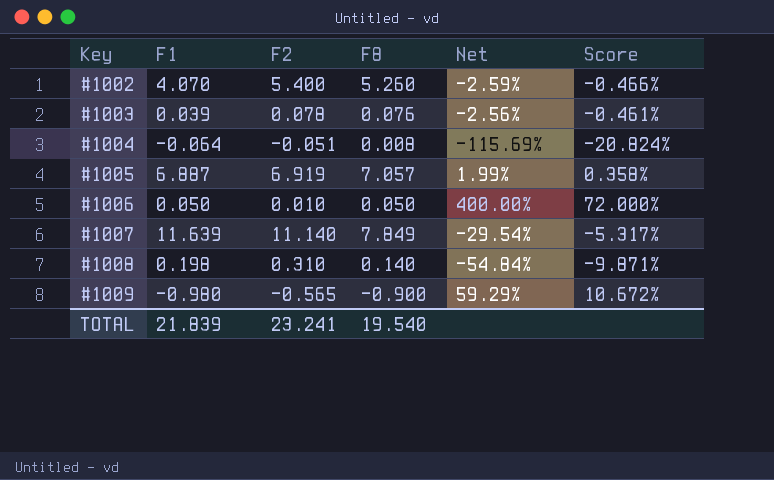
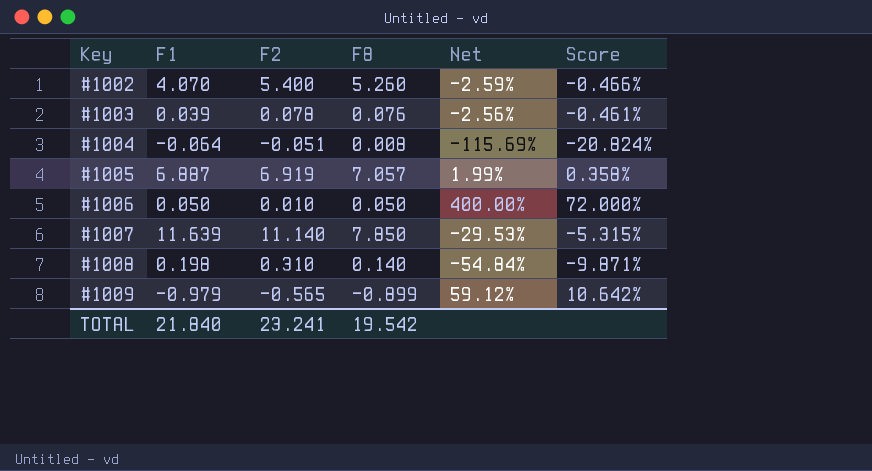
#1007 | F8: 7.849 -> 7.850
#1007 | Net: -29.54% -> -29.53%
#1007 | Score: -5.317% -> -5.315%
#1009 | F1: -0.980 -> -0.979
#1009 | F8: -0.900 -> -0.899
#1009 | Net: 59.29% -> 59.12%
#1009 | Score: 10.672% -> 10.642%
TOTAL | F1: 21.839 -> 21.840
TOTAL | F8: 19.540 -> 19.542

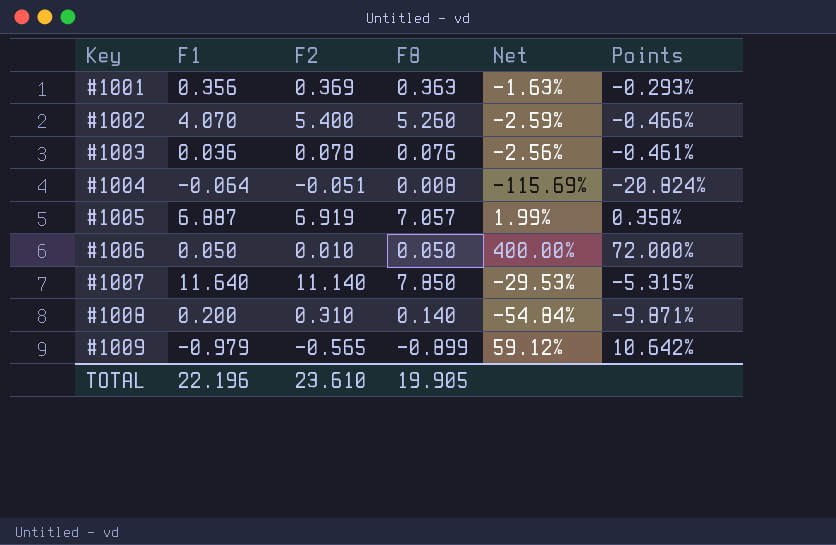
column name: Score -> Points
row #1001: none -> 0.356 | 0.369 | 0.363 | -1.63% | -0.293%
#1003 | F1: 0.039 -> 0.036
#1007 | F1: 11.639 -> 11.640
#1008 | F1: 0.198 -> 0.200
TOTAL | F1: 21.840 -> 22.196
TOTAL | F2: 23.241 -> 23.610
TOTAL | F8: 19.542 -> 19.905

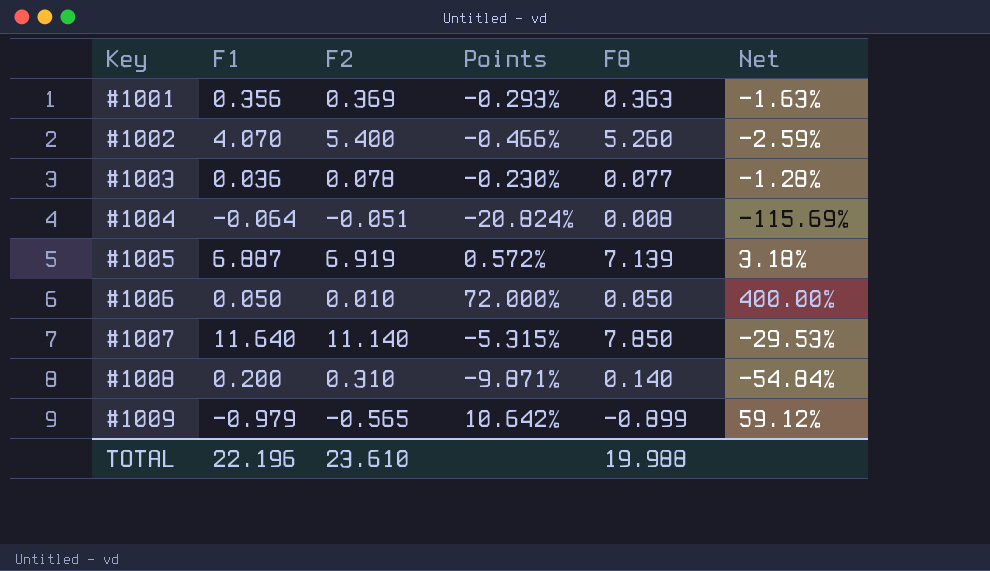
column Points | position: 6 -> 4
#1003 | Points: -0.461% -> -0.230%
#1003 | F8: 0.076 -> 0.077
#1003 | Net: -2.56% -> -1.28%
#1005 | Points: 0.358% -> 0.572%
#1005 | F8: 7.057 -> 7.139
#1005 | Net: 1.99% -> 3.18%
TOTAL | F8: 19.905 -> 19.988

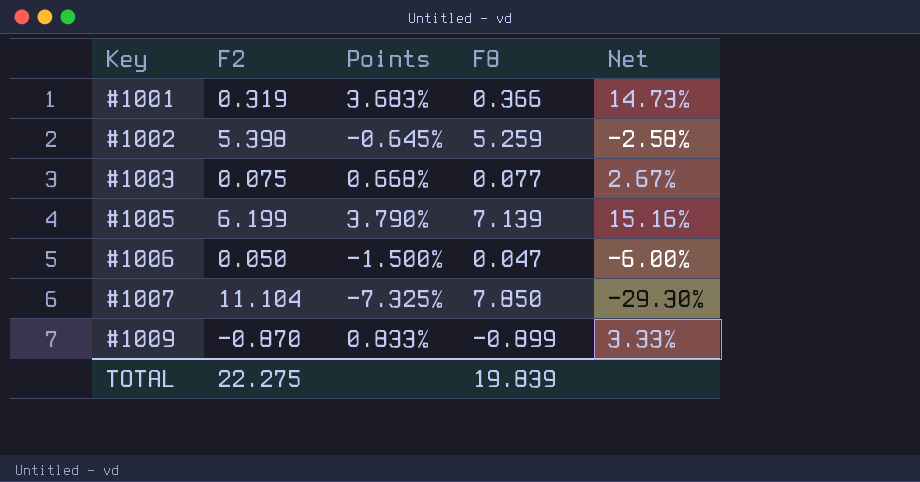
column F1 | position: 2 -> none
column Points | formula: [Net] * 0.18 -> [Net] * 0.25
row #1004: -0.064 | -0.051 | -20.824% | 0.008 | -115.69% -> none
row #1008: 0.200 | 0.310 | -9.871% | 0.140 | -54.84% -> none
#1001 | F2: 0.369 -> 0.319
#1001 | F8: 0.363 -> 0.366
#1001 | Net: -1.63% -> 14.73%
#1002 | F2: 5.400 -> 5.398
#1002 | F8: 5.260 -> 5.259
#1002 | Net: -2.59% -> -2.58%
#1003 | F2: 0.078 -> 0.075
#1003 | Net: -1.28% -> 2.67%
#1005 | F2: 6.919 -> 6.199
#1005 | Net: 3.18% -> 15.16%
#1006 | F2: 0.010 -> 0.050
#1006 | F8: 0.050 -> 0.047
#1006 | Net: 400.00% -> -6.00%
#1007 | F2: 11.140 -> 11.104
#1007 | Net: -29.53% -> -29.30%
#1009 | F2: -0.565 -> -0.870
#1009 | Net: 59.12% -> 3.33%
TOTAL | F2: 23.610 -> 22.275
TOTAL | F8: 19.988 -> 19.839

